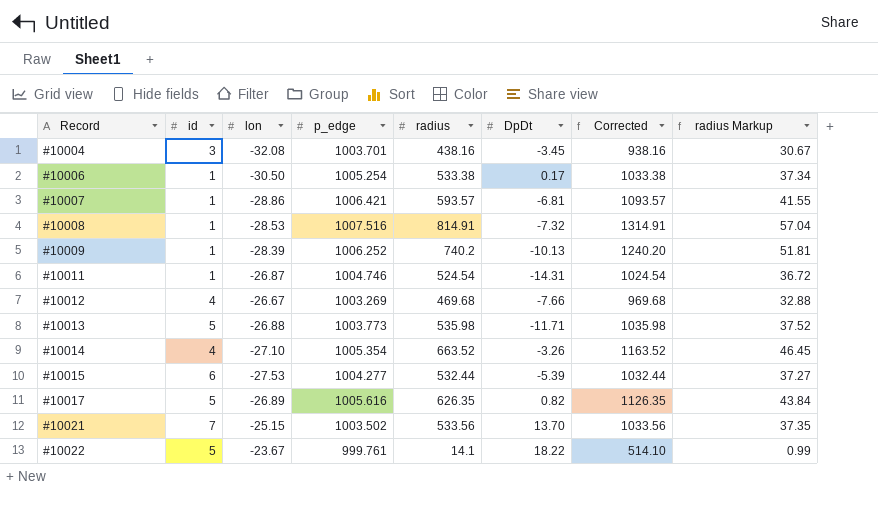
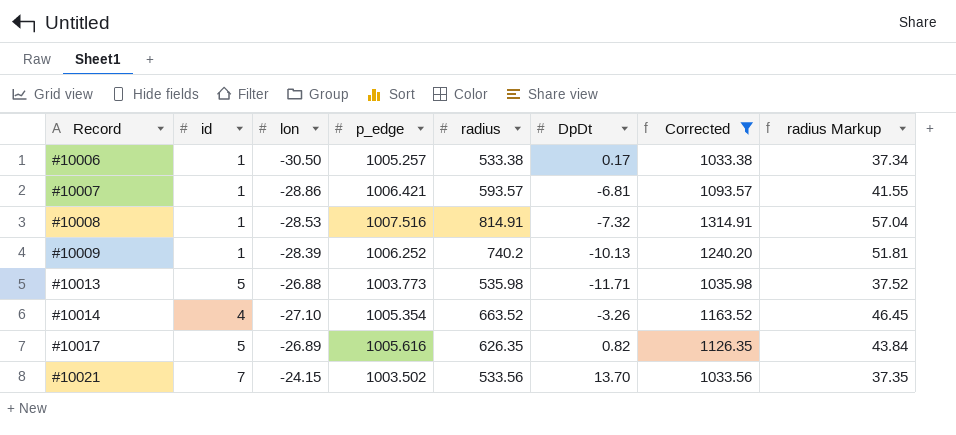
filter: none -> Corrected >= 1033.38
#10006 | p_edge: 1005.254 -> 1005.257
#10021 | lon: -25.15 -> -24.15

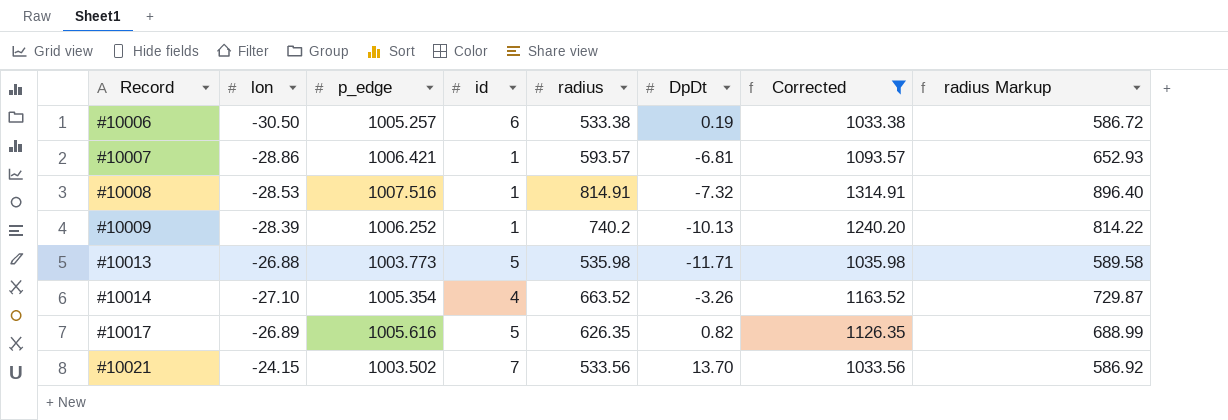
column id | position: 2 -> 4
column radius Markup | formula: [radius] * 0.07 -> [radius] * 1.1
#10006 | id: 1 -> 6
#10006 | DpDt: 0.17 -> 0.19

